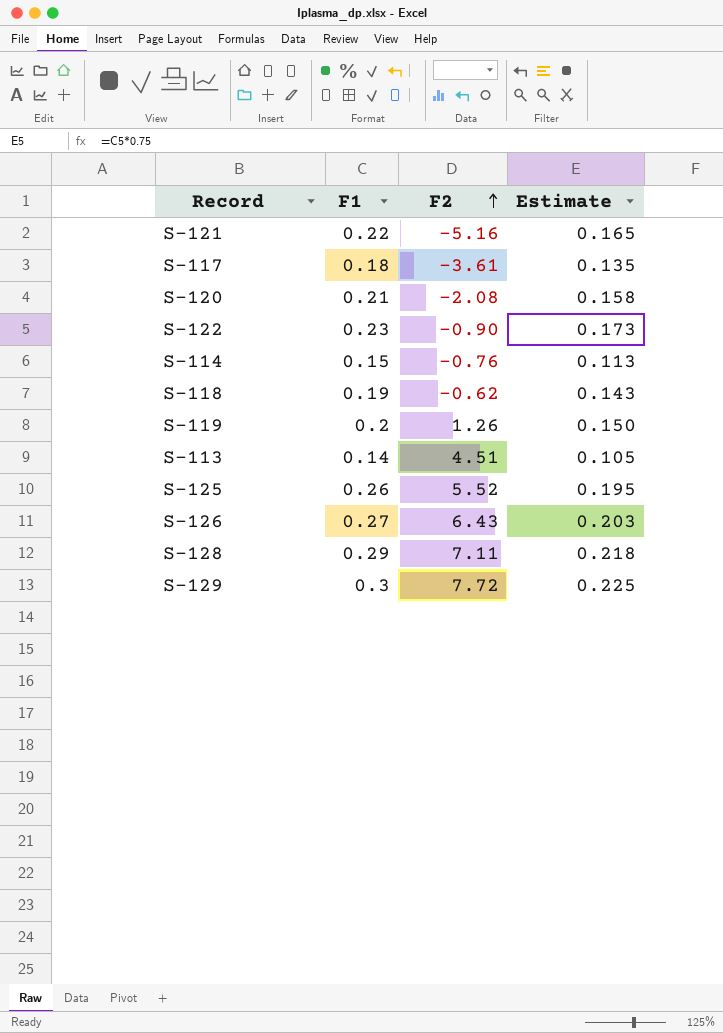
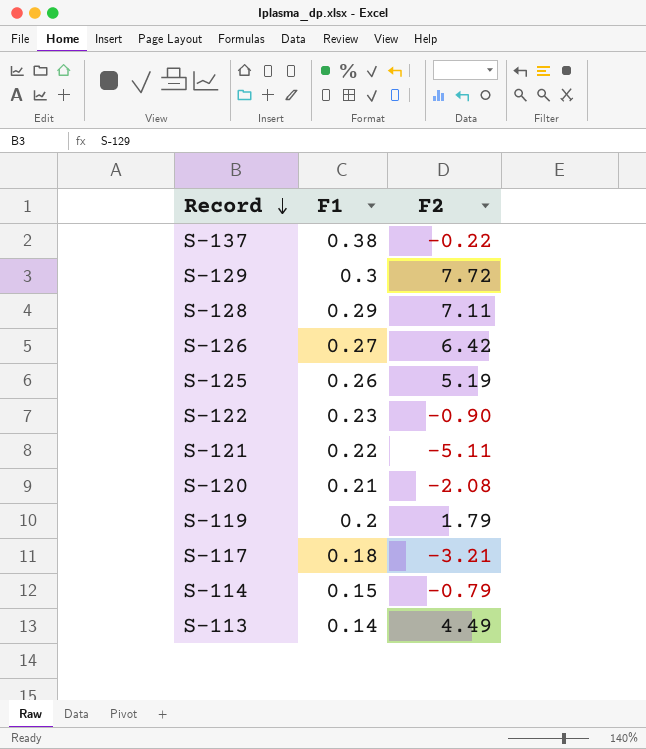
row order: F2 ascending -> Record descending
column Estimate | formula: [F1] * 0.75 -> none
row S-118: 0.19 | -0.62 | 0.143 -> none
row S-137: none -> 0.38 | -0.22
S-126 | F2: 6.43 -> 6.42
S-125 | F2: 5.52 -> 5.19
S-121 | F2: -5.16 -> -5.11
S-119 | F2: 1.26 -> 1.79
S-117 | F2: -3.61 -> -3.21
S-114 | F2: -0.76 -> -0.79
S-113 | F2: 4.51 -> 4.49

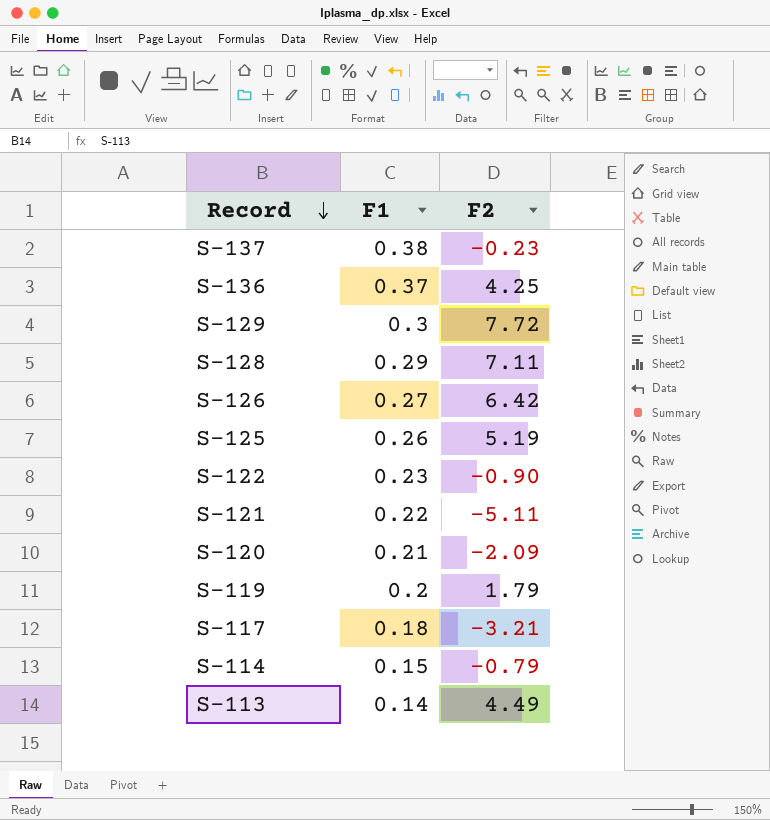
S-137 | F2: -0.22 -> -0.23
row S-136: none -> 0.37 | 4.25
S-120 | F2: -2.08 -> -2.09

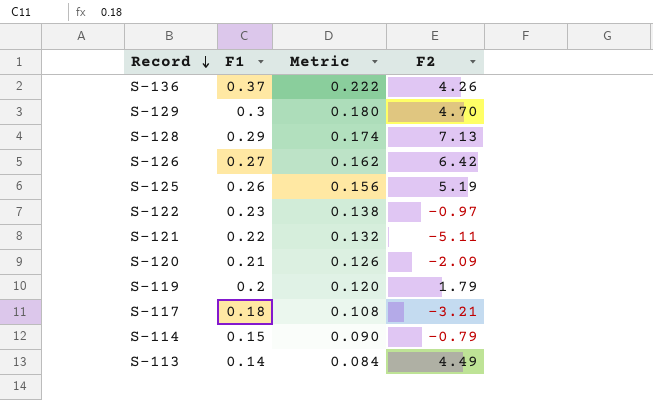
column Metric | formula: none -> [F1] * 0.6
row S-137: 0.38 | -0.23 -> none
S-136 | F2: 4.25 -> 4.26
S-129 | F2: 7.72 -> 4.70
S-128 | F2: 7.11 -> 7.13
S-122 | F2: -0.90 -> -0.97

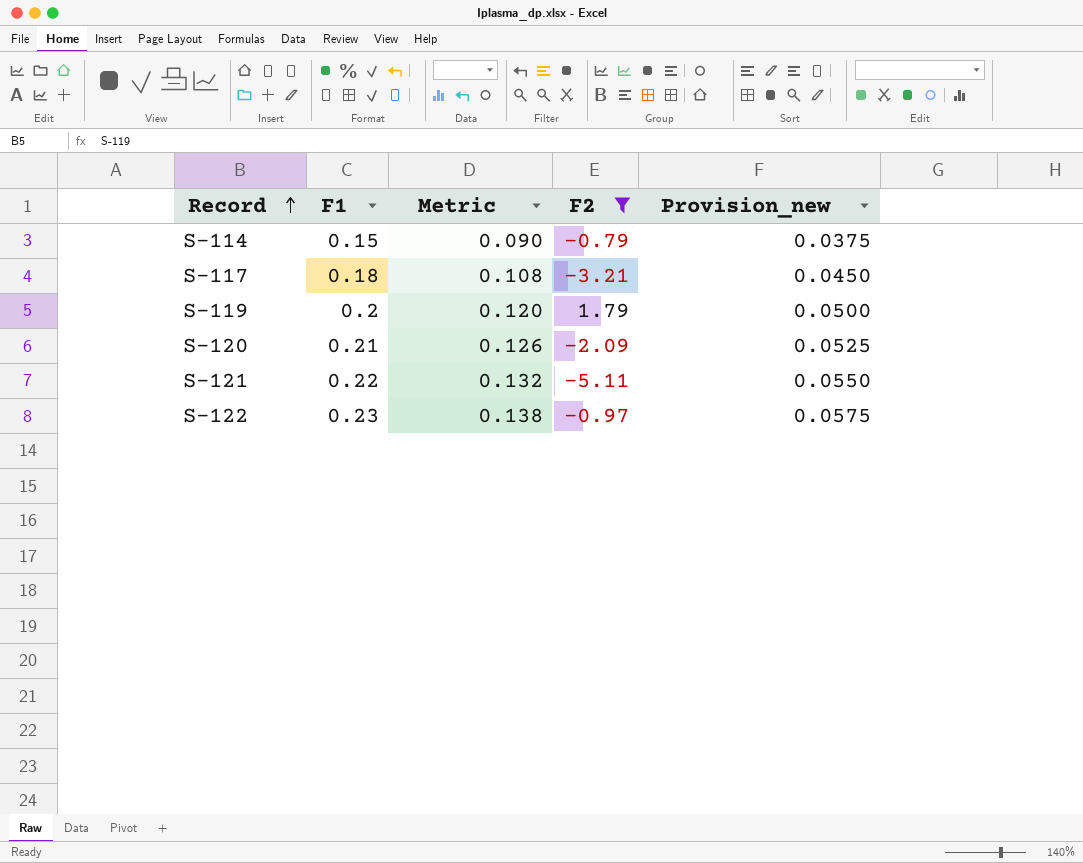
filter: none -> F2 <= 1.79
row order: Record descending -> Record ascending
column Provision_new | formula: none -> [F1] * 0.25

